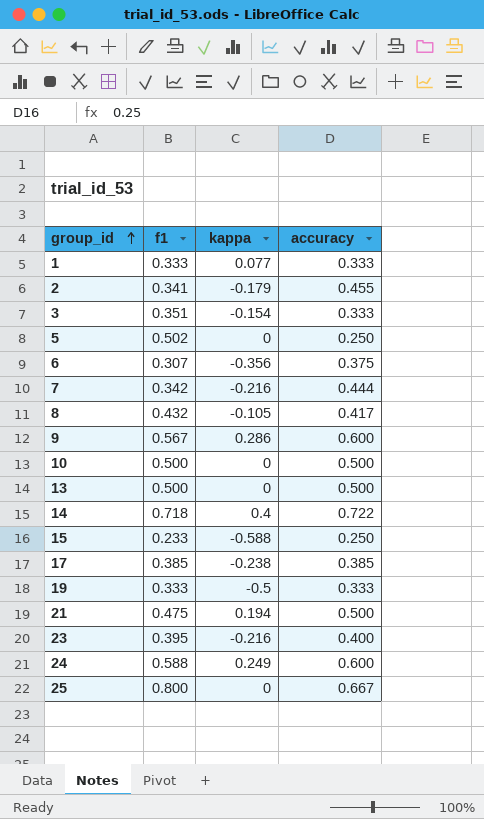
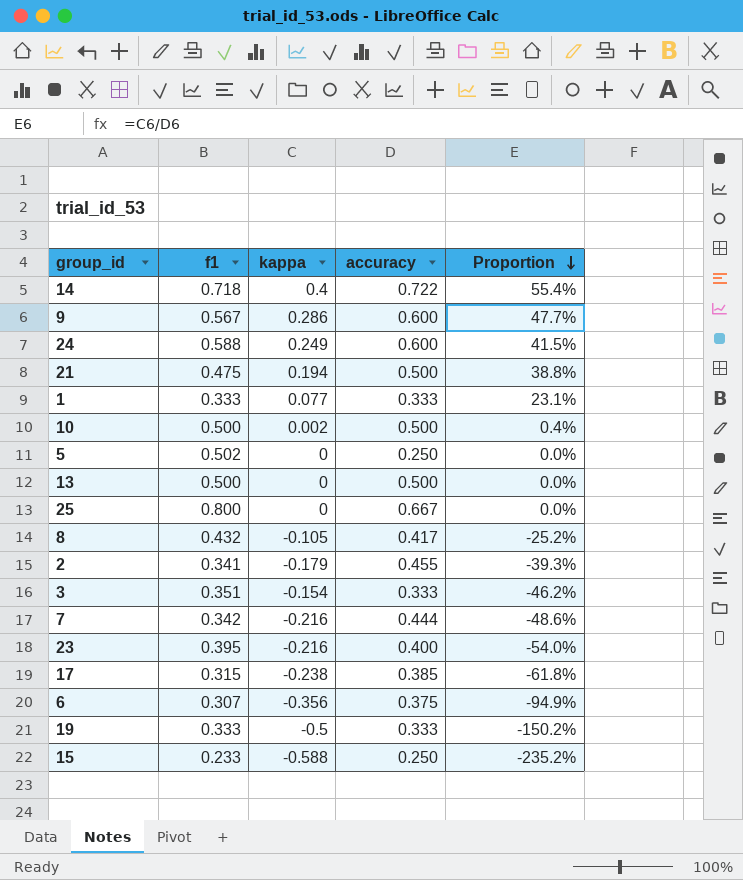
row order: group_id ascending -> Proportion descending
column Proportion | formula: none -> [kappa] / [accuracy]
10 | kappa: 0 -> 0.002
17 | f1: 0.385 -> 0.315

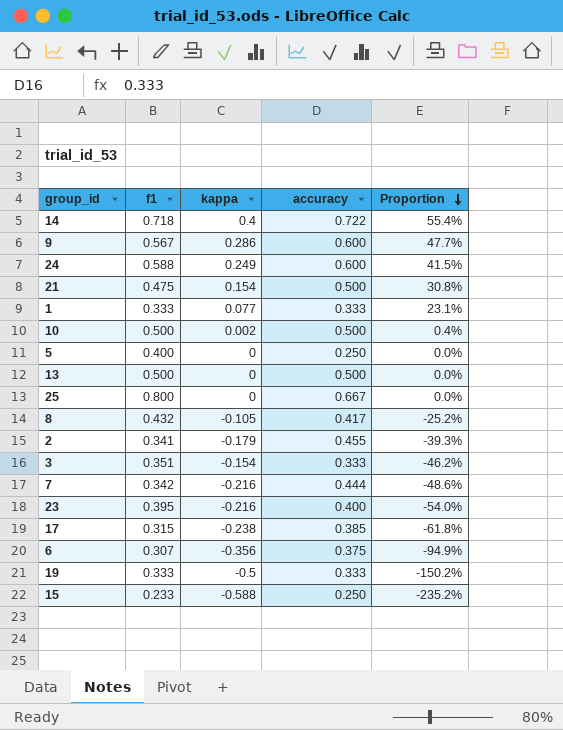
21 | kappa: 0.194 -> 0.154
21 | Proportion: 38.8% -> 30.8%
5 | f1: 0.502 -> 0.400

